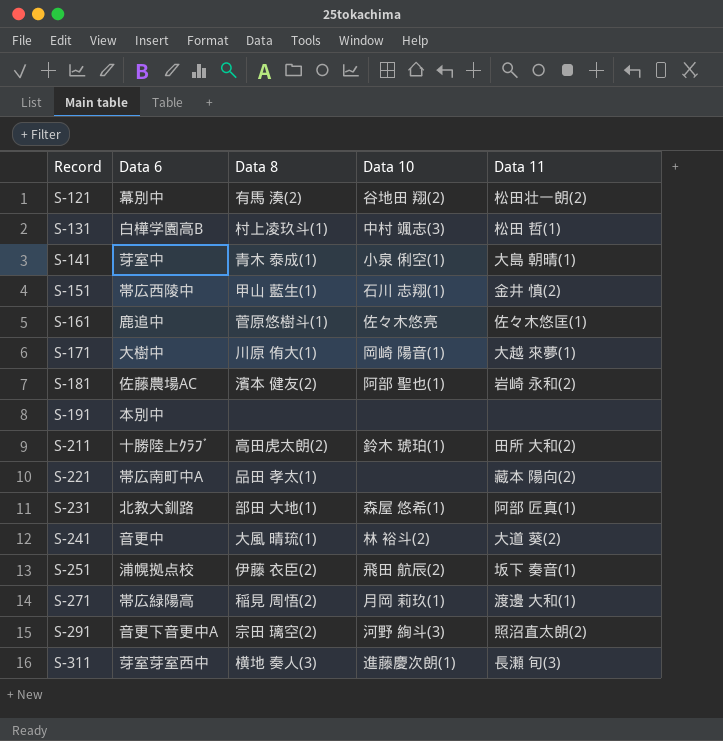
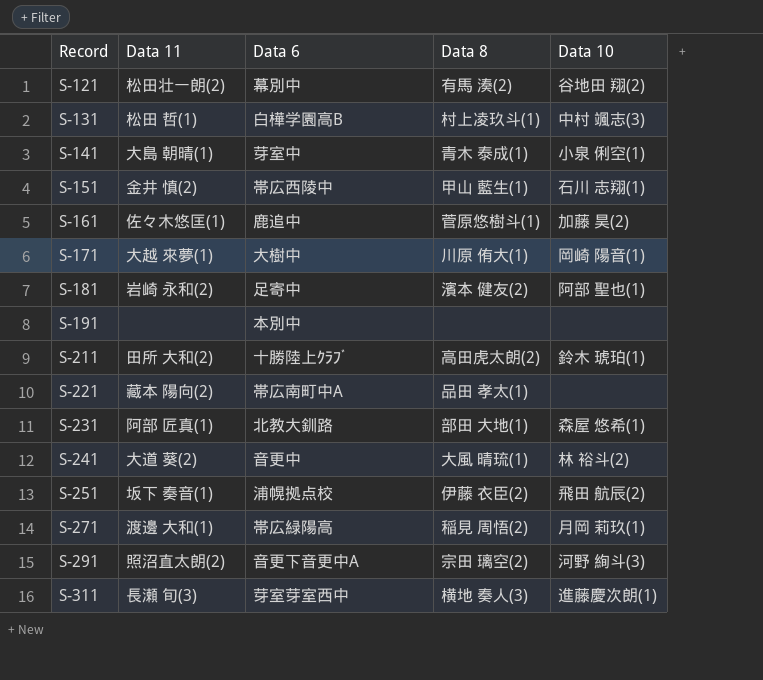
column Data 11 | position: 5 -> 2
S-161 | Data 10: 佐々木悠亮 -> 加藤 昊(2)
S-181 | Data 6: 佐藤農場AC -> 足寄中

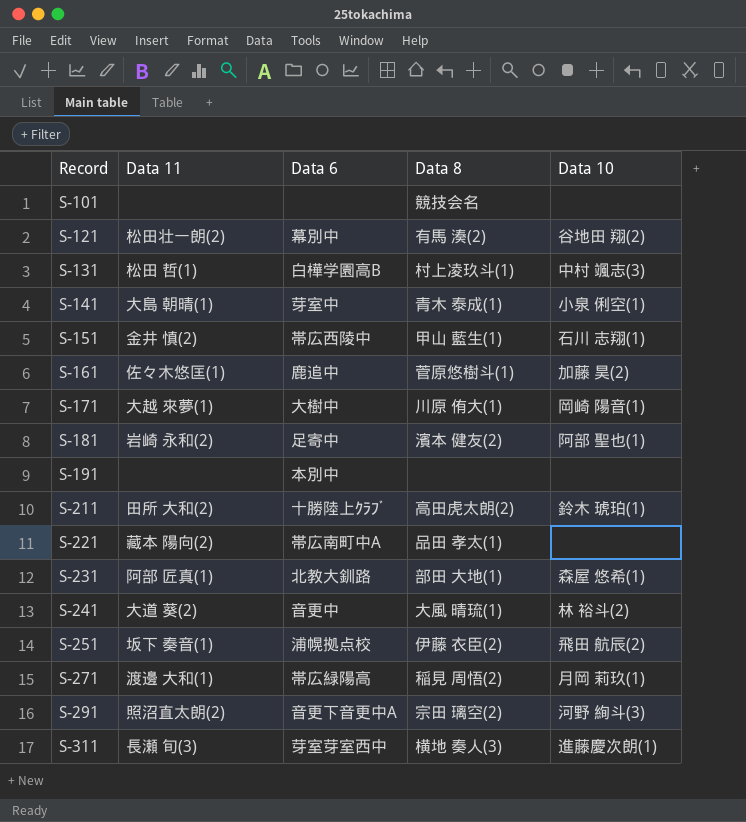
row S-101: none -> none | none | 競技会名 | none

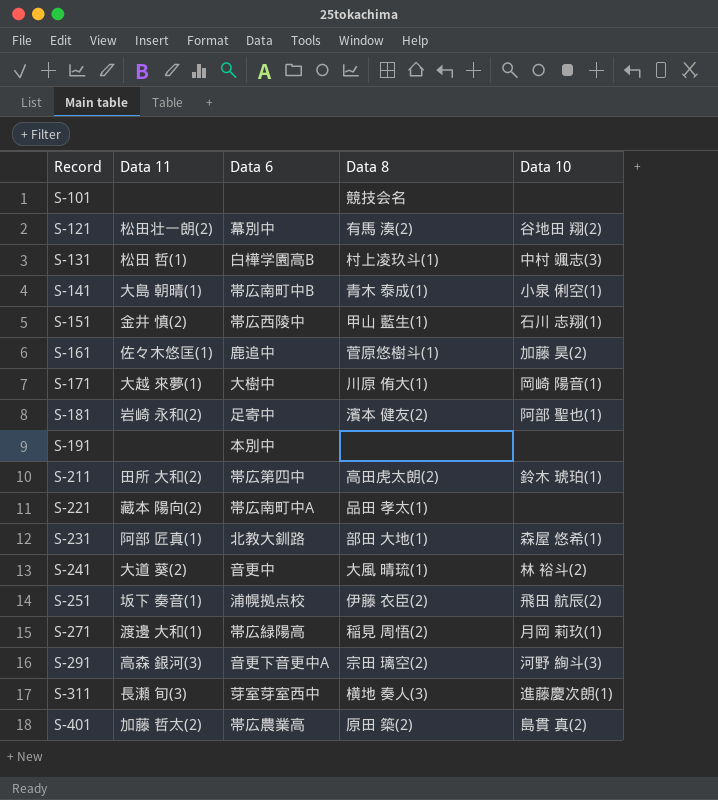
S-141 | Data 6: 芽室中 -> 帯広南町中B
S-211 | Data 6: 十勝陸上ｸﾗﾌﾞ -> 帯広第四中
S-291 | Data 11: 照沼直太朗(2) -> 高森 銀河(3)
row S-401: none -> 加藤 哲太(2) | 帯広農業高 | 原田 築(2) | 島貫 真(2)

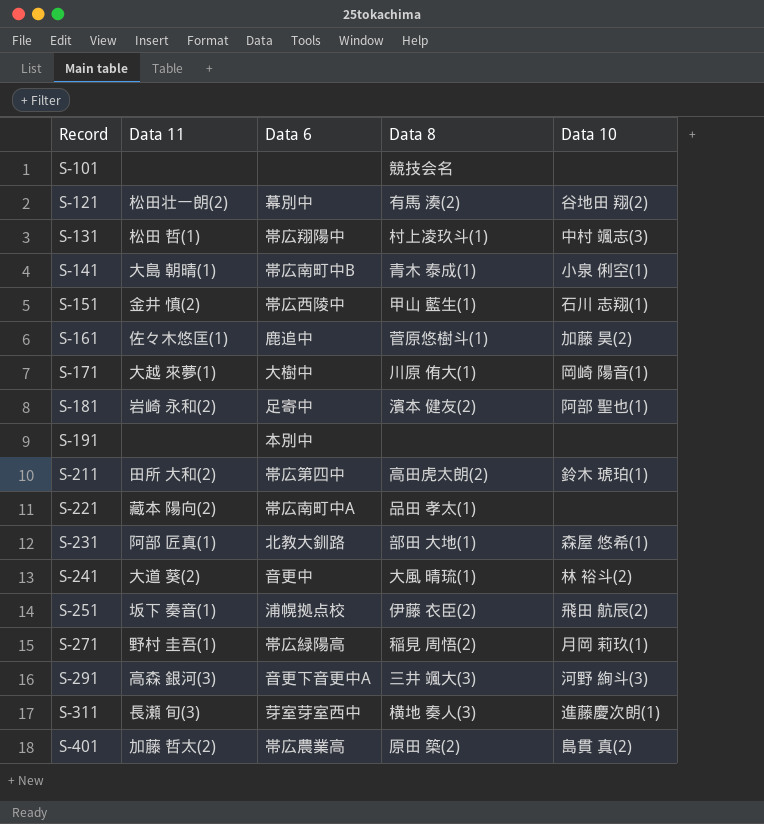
S-131 | Data 6: 白樺学園高B -> 帯広翔陽中
S-271 | Data 11: 渡邊 大和(1) -> 野村 圭吾(1)
S-291 | Data 8: 宗田 璃空(2) -> 三井 颯大(3)

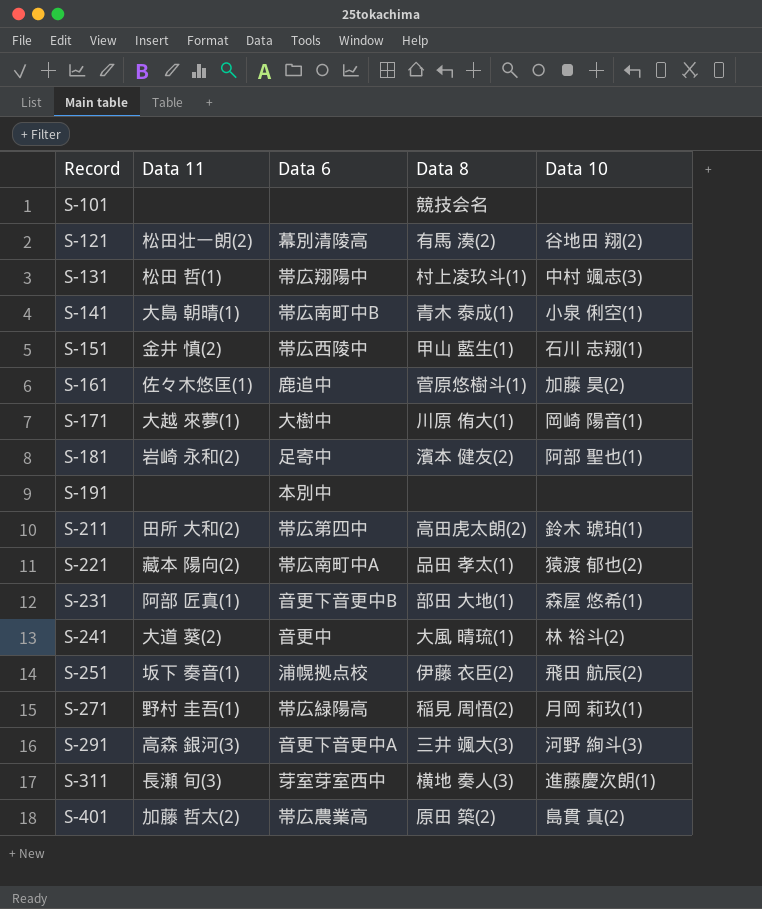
S-121 | Data 6: 幕別中 -> 幕別清陵高
S-221 | Data 10: none -> 猿渡 郁也(2)
S-231 | Data 6: 北教大釧路 -> 音更下音更中B

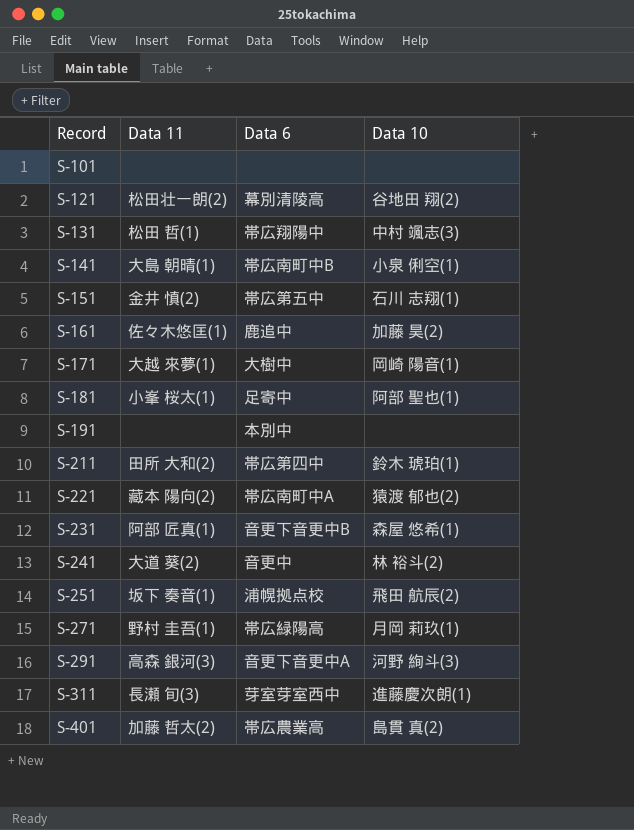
column Data 8 | position: 4 -> none
S-151 | Data 6: 帯広西陵中 -> 帯広第五中
S-181 | Data 11: 岩崎 永和(2) -> 小峯 桜太(1)

